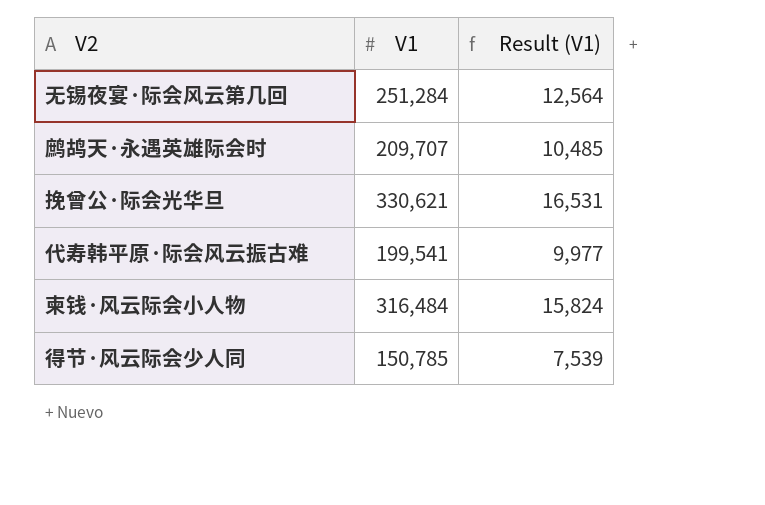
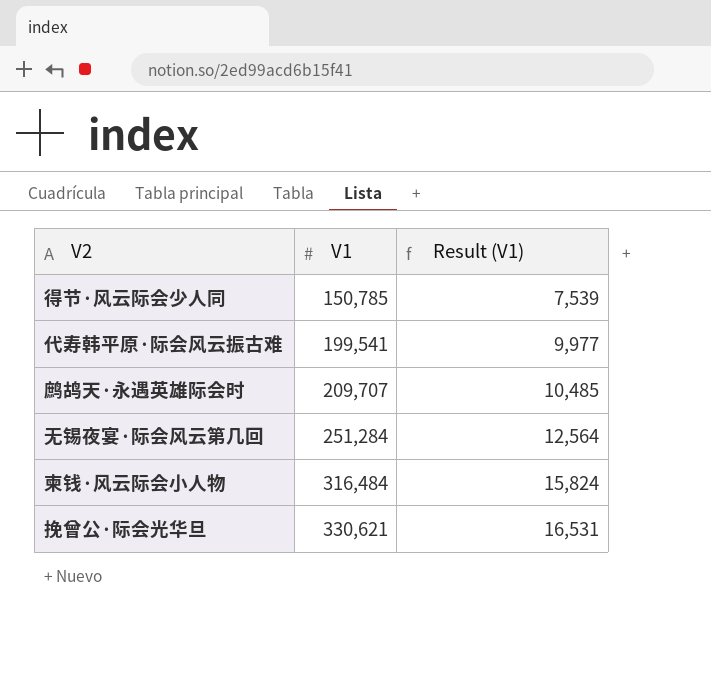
row order: none -> V1 ascending

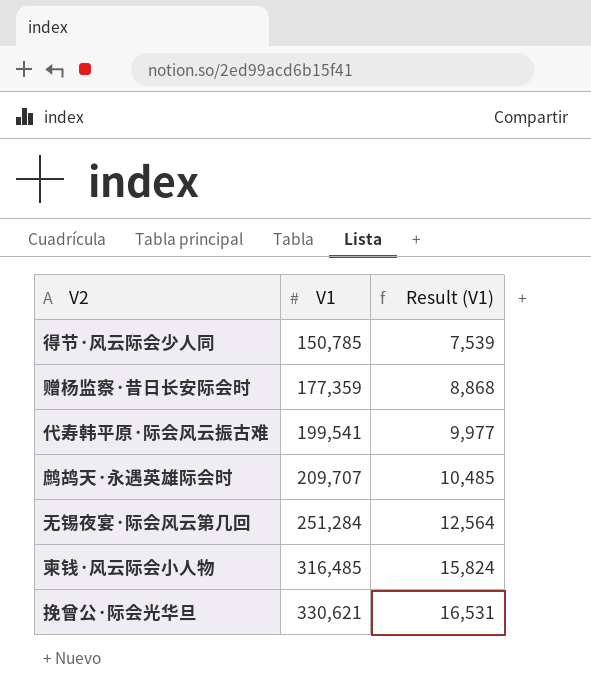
row 赠杨监察·昔日长安际会时: none -> 177,359 | 8,868
柬钱·风云际会小人物 | V1: 316,484 -> 316,485

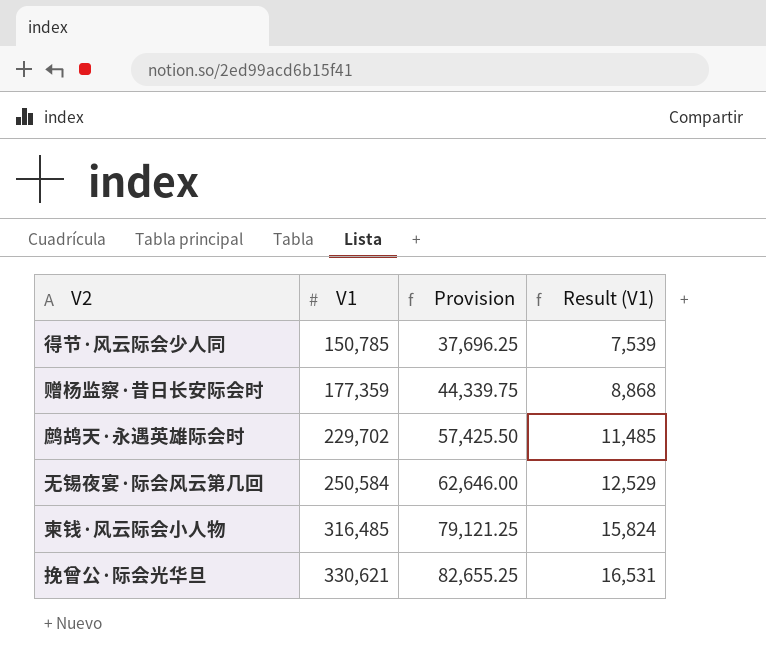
column Provision | formula: none -> [V1] * 0.25
row 代寿韩平原·际会风云振古难: 199,541 | 9,977 -> none
鹧鸪天·永遇英雄际会时 | V1: 209,707 -> 229,702
鹧鸪天·永遇英雄际会时 | Result (V1): 10,485 -> 11,485
无锡夜宴·际会风云第几回 | V1: 251,284 -> 250,584
无锡夜宴·际会风云第几回 | Result (V1): 12,564 -> 12,529

